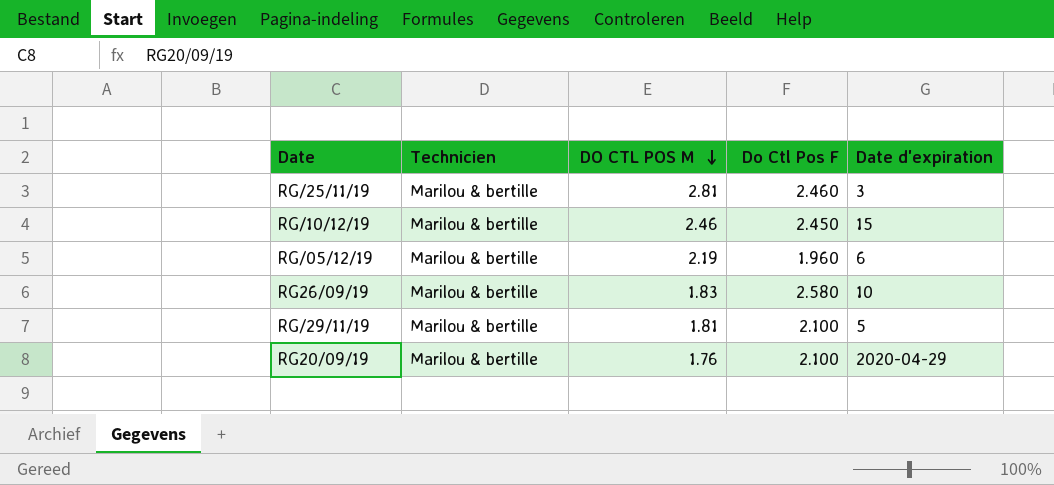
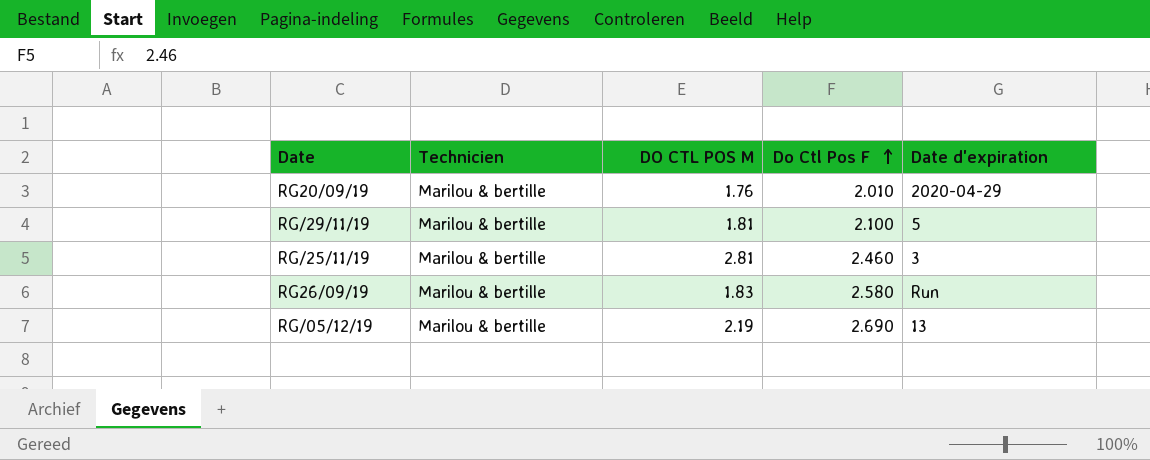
row order: DO CTL POS M descending -> Do Ctl Pos F ascending
row RG/10/12/19: Marilou & bertille | 2.46 | 2.450 | 15 -> none
RG20/09/19 | Do Ctl Pos F: 2.100 -> 2.010
RG26/09/19 | Date d'expiration: 10 -> Run
RG/05/12/19 | Do Ctl Pos F: 1.960 -> 2.690
RG/05/12/19 | Date d'expiration: 6 -> 13

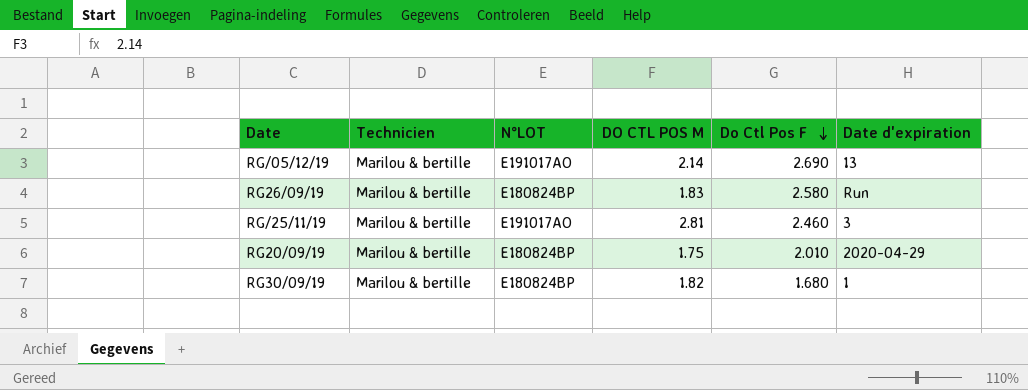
row order: Do Ctl Pos F ascending -> Do Ctl Pos F descending
column N°LOT | position: none -> 3
row RG/29/11/19: Marilou & bertille | 1.81 | 2.100 | 5 -> none
RG/05/12/19 | DO CTL POS M: 2.19 -> 2.14
RG20/09/19 | DO CTL POS M: 1.76 -> 1.75
row RG30/09/19: none -> Marilou & bertille | E180824BP | 1.82 | 1.680 | 1

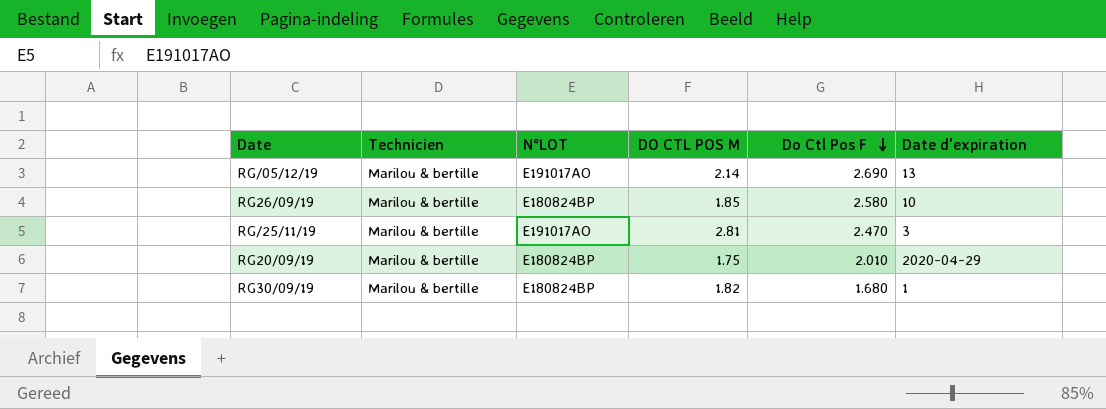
RG26/09/19 | DO CTL POS M: 1.83 -> 1.85
RG26/09/19 | Date d'expiration: Run -> 10
RG/25/11/19 | Do Ctl Pos F: 2.460 -> 2.470

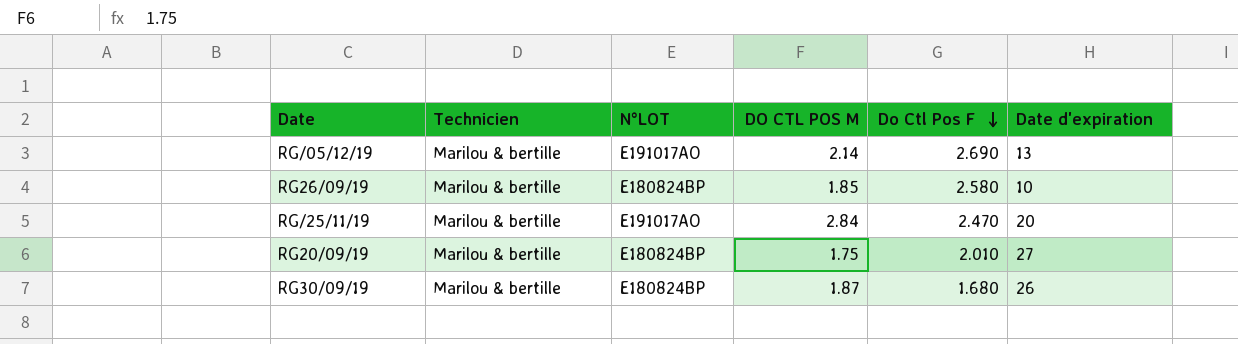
RG/25/11/19 | DO CTL POS M: 2.81 -> 2.84
RG/25/11/19 | Date d'expiration: 3 -> 20
RG20/09/19 | Date d'expiration: 2020-04-29 -> 27
RG30/09/19 | DO CTL POS M: 1.82 -> 1.87
RG30/09/19 | Date d'expiration: 1 -> 26

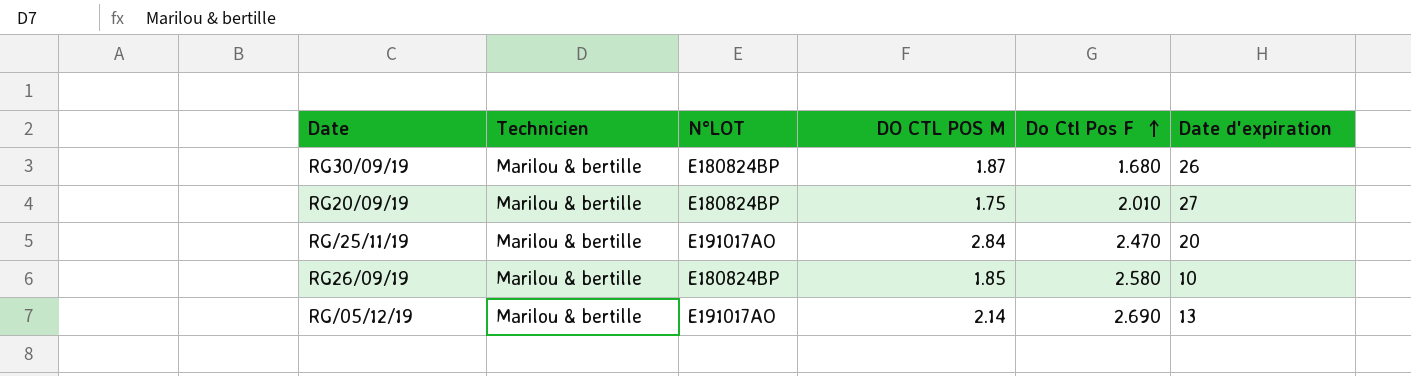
row order: Do Ctl Pos F descending -> Do Ctl Pos F ascending

